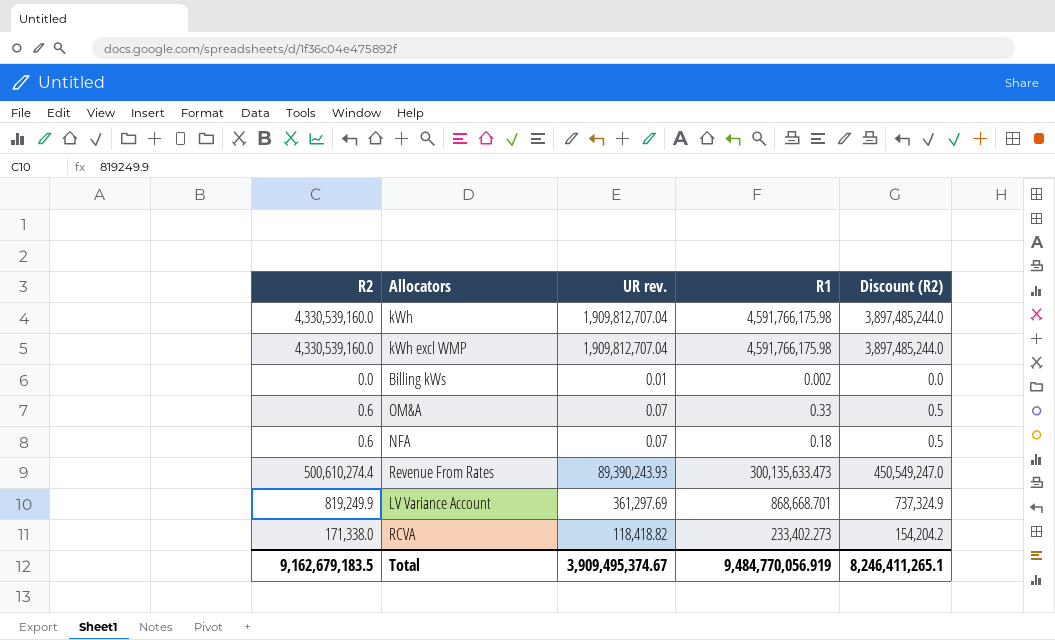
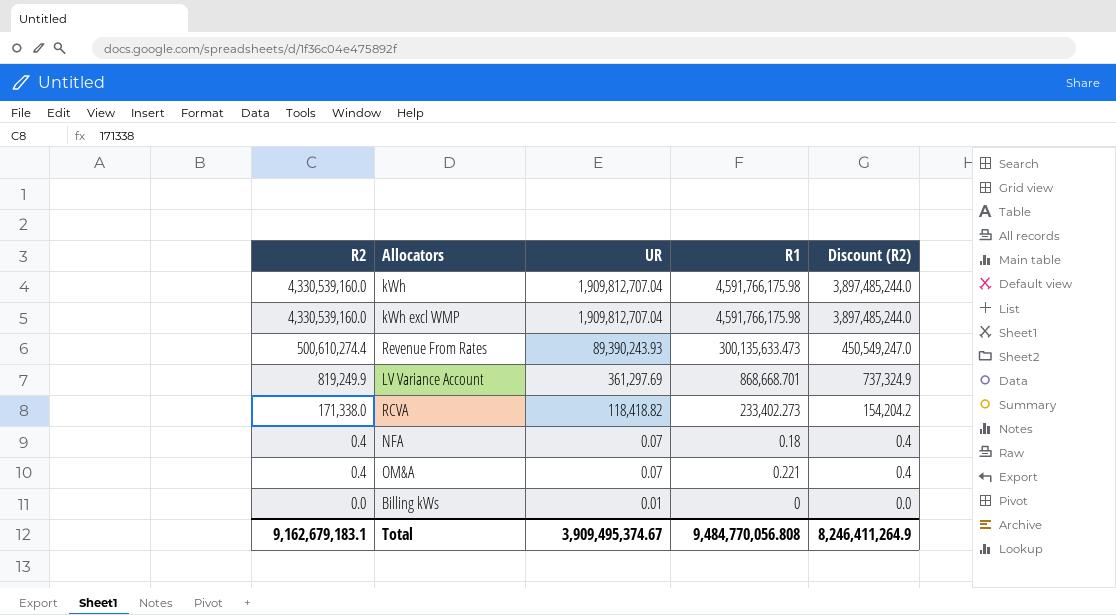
row order: none -> R2 descending
column name: UR rev. -> UR
NFA | R2: 0.6 -> 0.4
NFA | Discount (R2): 0.5 -> 0.4
OM&A | R2: 0.6 -> 0.4
OM&A | R1: 0.33 -> 0.221
OM&A | Discount (R2): 0.5 -> 0.4
Billing kWs | R1: 0.002 -> 0
Total | R2: 9,162,679,183.5 -> 9,162,679,183.1
Total | R1: 9,484,770,056.919 -> 9,484,770,056.808
Total | Discount (R2): 8,246,411,265.1 -> 8,246,411,264.9

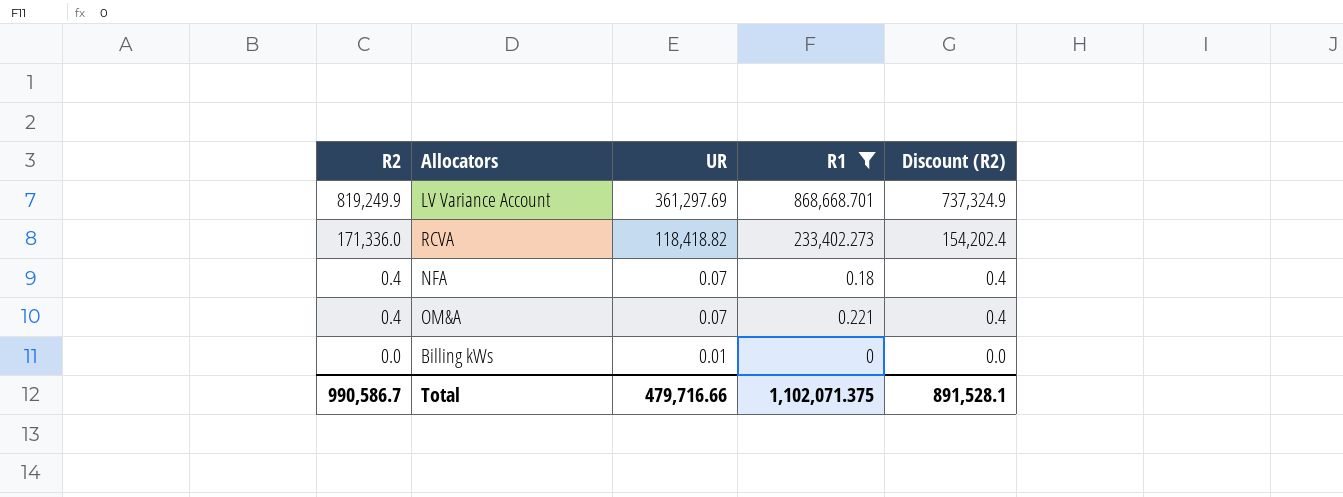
filter: none -> R1 <= 868,668.701
RCVA | R2: 171,338.0 -> 171,336.0
RCVA | Discount (R2): 154,204.2 -> 154,202.4
Total | R2: 9,162,679,183.1 -> 990,586.7
Total | UR: 3,909,495,374.67 -> 479,716.66
Total | R1: 9,484,770,056.808 -> 1,102,071.375
Total | Discount (R2): 8,246,411,264.9 -> 891,528.1

